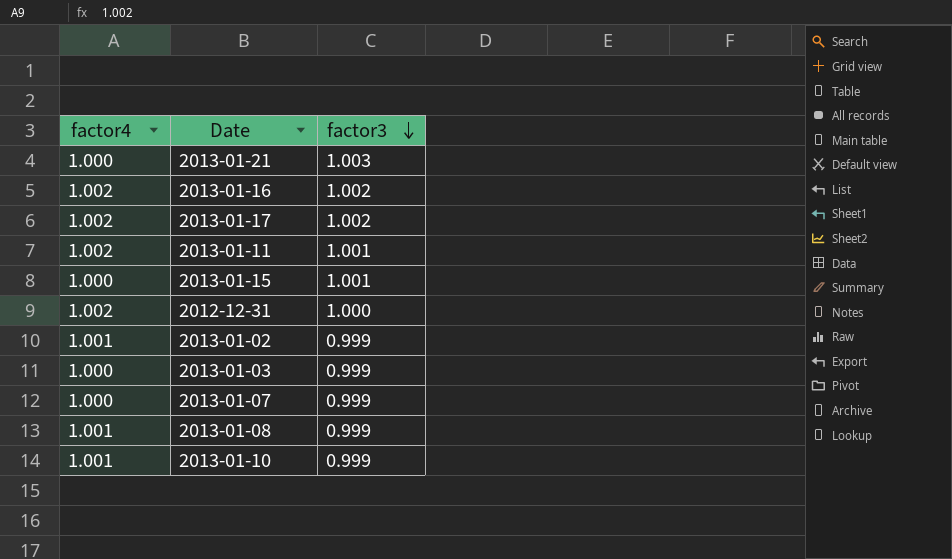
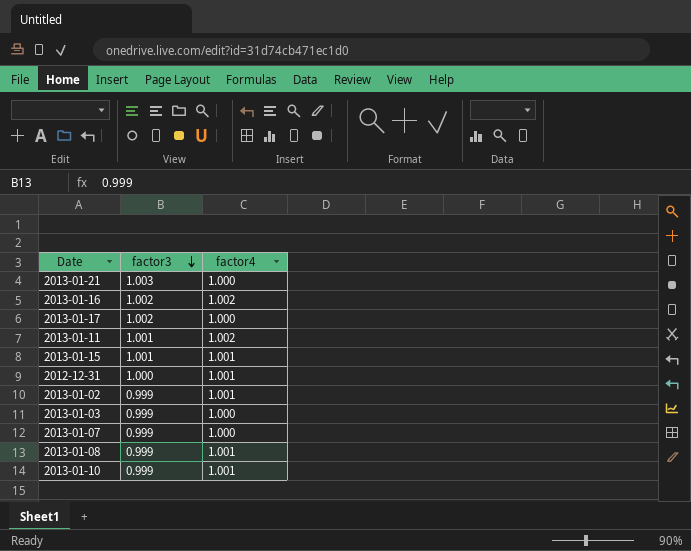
column factor4 | position: 1 -> 3
2013-01-17 | factor4: 1.002 -> 1.000
2013-01-15 | factor4: 1.000 -> 1.001
2012-12-31 | factor4: 1.002 -> 1.001

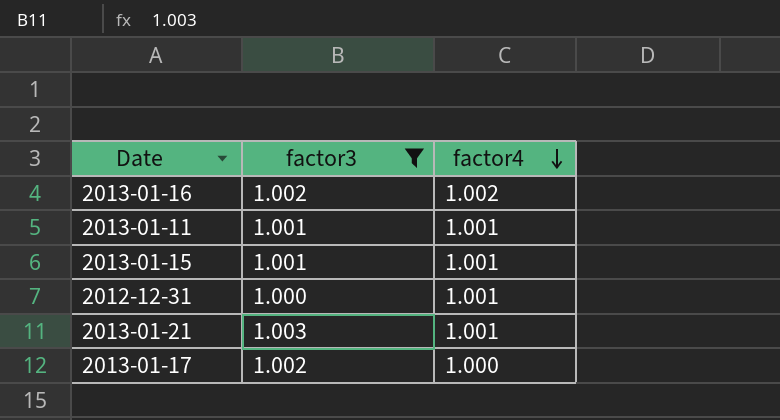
filter: none -> factor3 != 0.999
row order: factor3 descending -> factor4 descending
2013-01-11 | factor4: 1.002 -> 1.001
2013-01-21 | factor4: 1.000 -> 1.001

